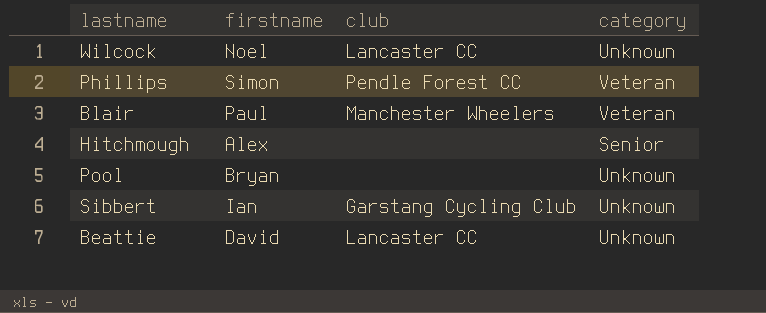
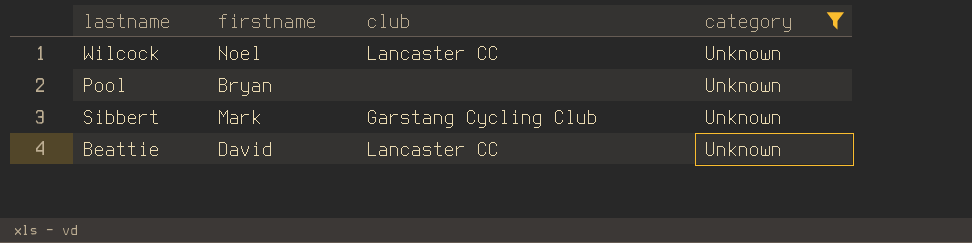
filter: none -> category = Unknown
Sibbert | firstname: Ian -> Mark

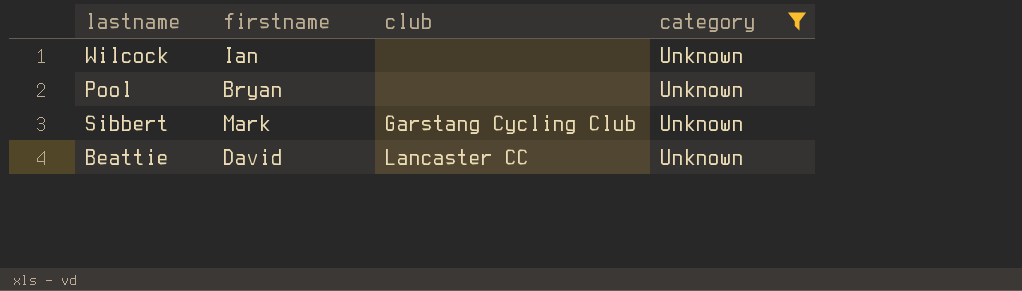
Wilcock | firstname: Noel -> Ian
Wilcock | club: Lancaster CC -> none

